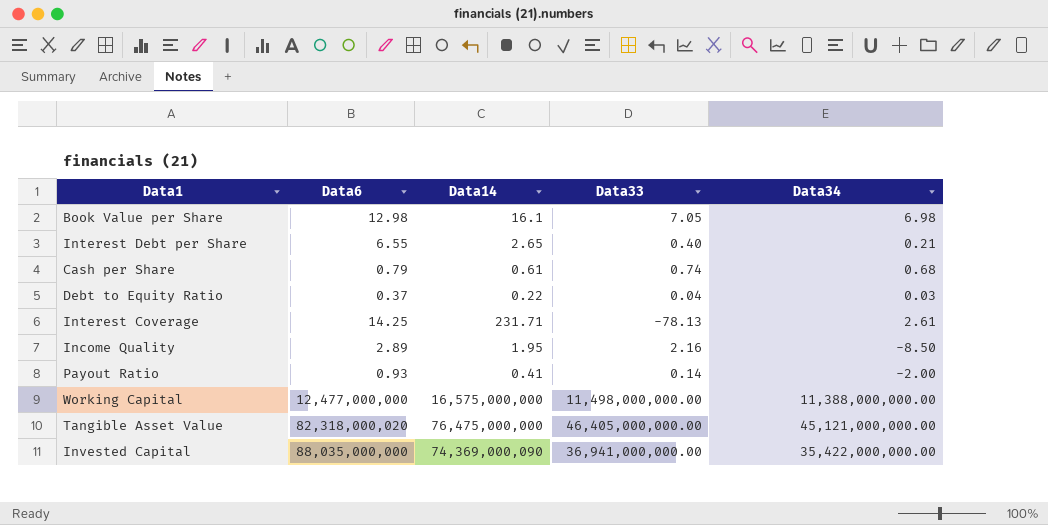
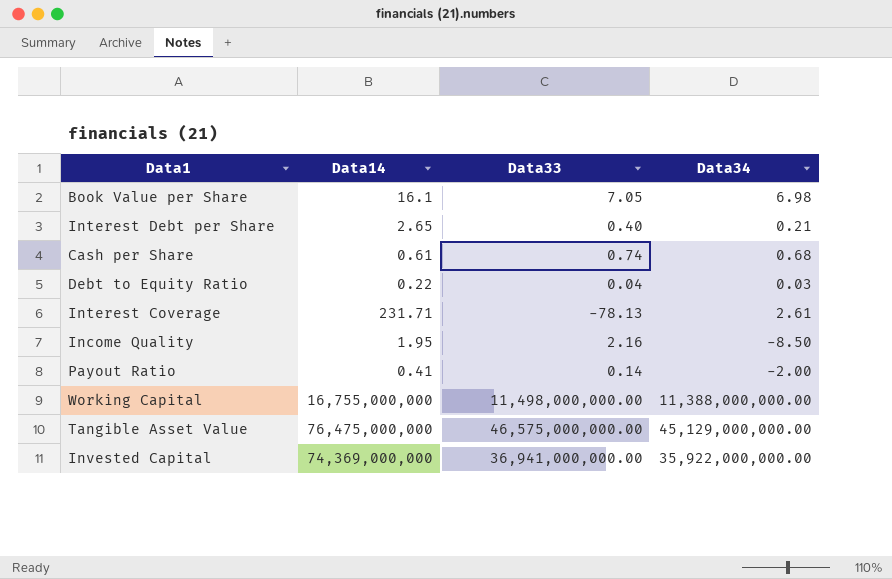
column Data6 | position: 2 -> none
Working Capital | Data14: 16,575,000,000 -> 16,755,000,000
Tangible Asset Value | Data33: 46,405,000,000.00 -> 46,575,000,000.00
Tangible Asset Value | Data34: 45,121,000,000.00 -> 45,129,000,000.00
Invested Capital | Data14: 74,369,000,090 -> 74,369,000,000
Invested Capital | Data34: 35,422,000,000.00 -> 35,922,000,000.00

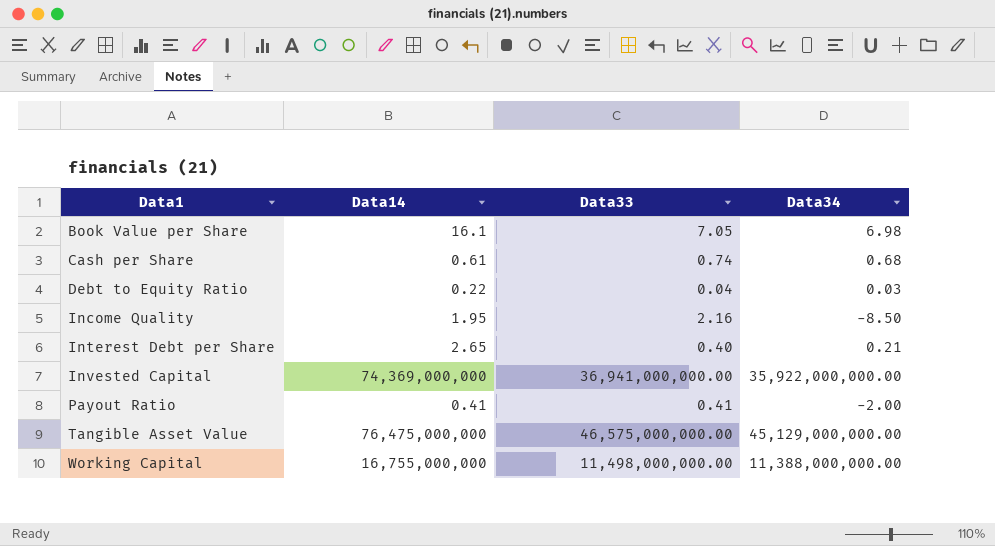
row order: none -> Data1 ascending
row Interest Coverage: 231.71 | -78.13 | 2.61 -> none
Payout Ratio | Data33: 0.14 -> 0.41

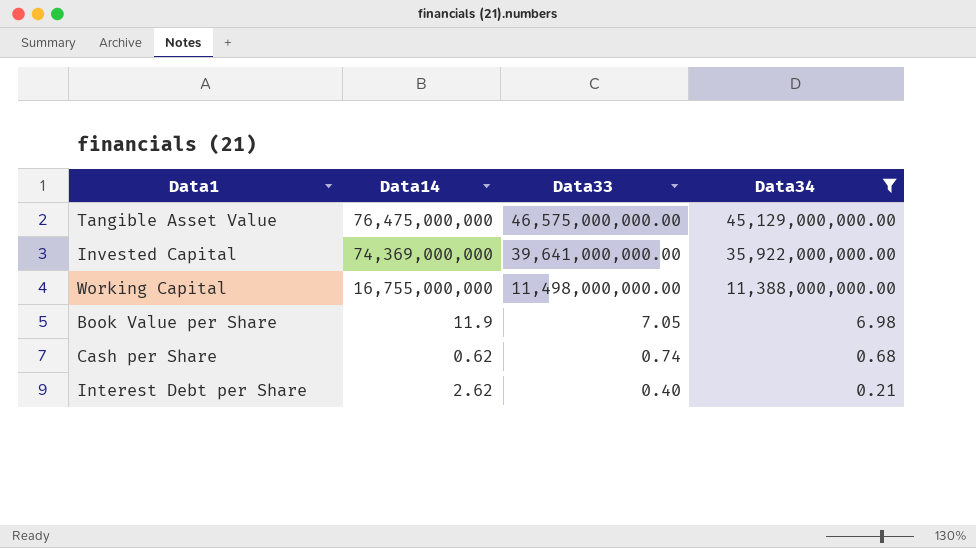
filter: none -> Data34 >= 0.21
row order: Data1 ascending -> Data33 descending
Invested Capital | Data33: 36,941,000,000.00 -> 39,641,000,000.00
Book Value per Share | Data14: 16.1 -> 11.9
Cash per Share | Data14: 0.61 -> 0.62
Interest Debt per Share | Data14: 2.65 -> 2.62

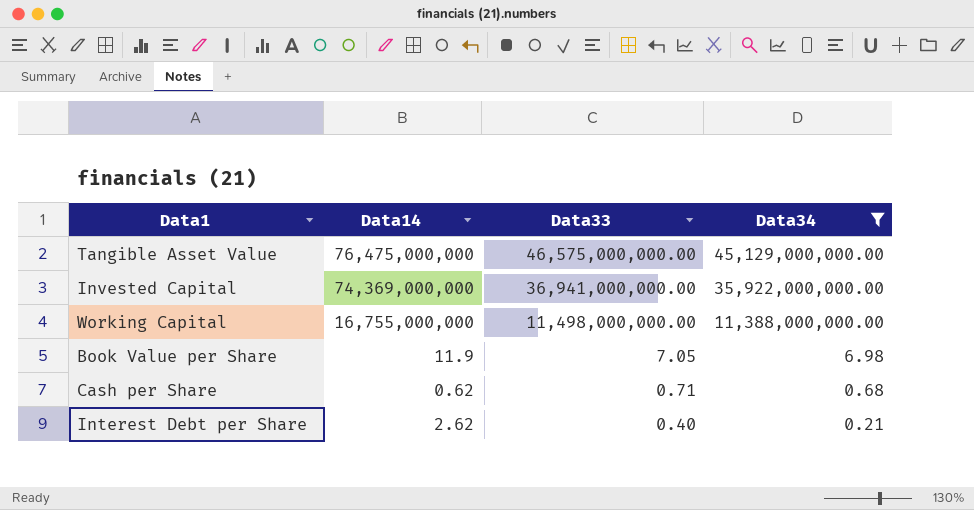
Invested Capital | Data33: 39,641,000,000.00 -> 36,941,000,000.00
Cash per Share | Data33: 0.74 -> 0.71

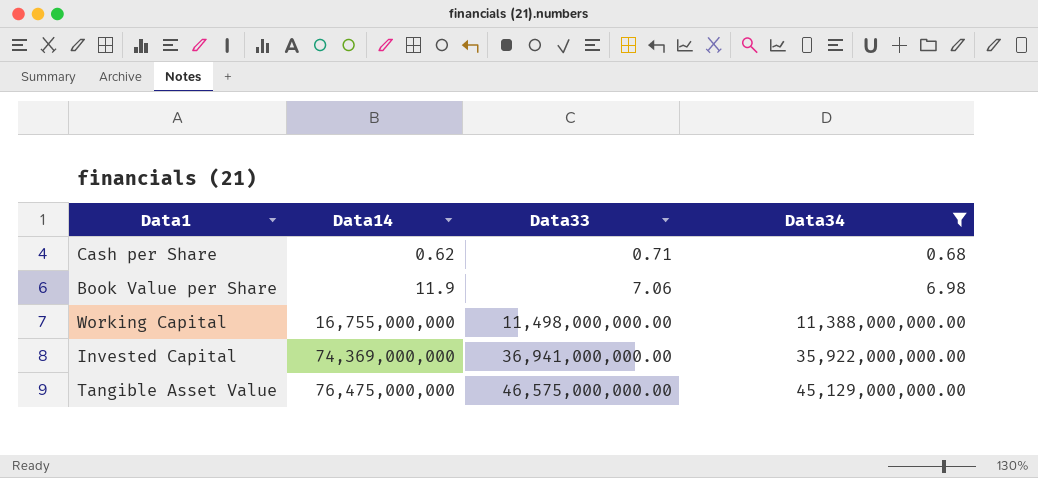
row order: Data33 descending -> Data14 ascending
row Interest Debt per Share: 2.62 | 0.40 | 0.21 -> none
Book Value per Share | Data33: 7.05 -> 7.06

